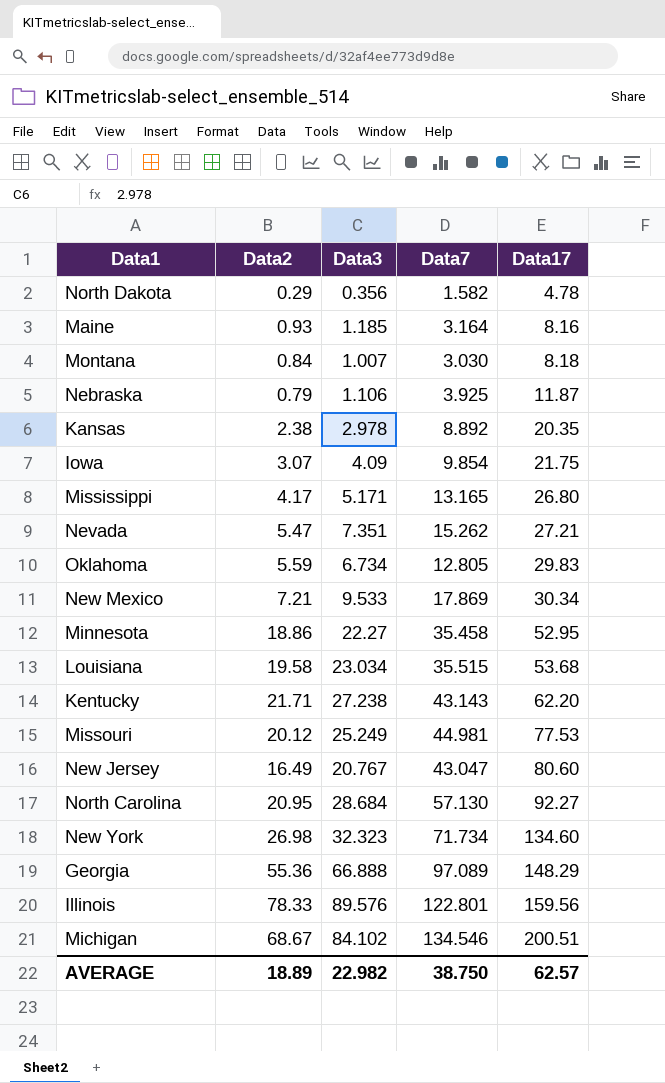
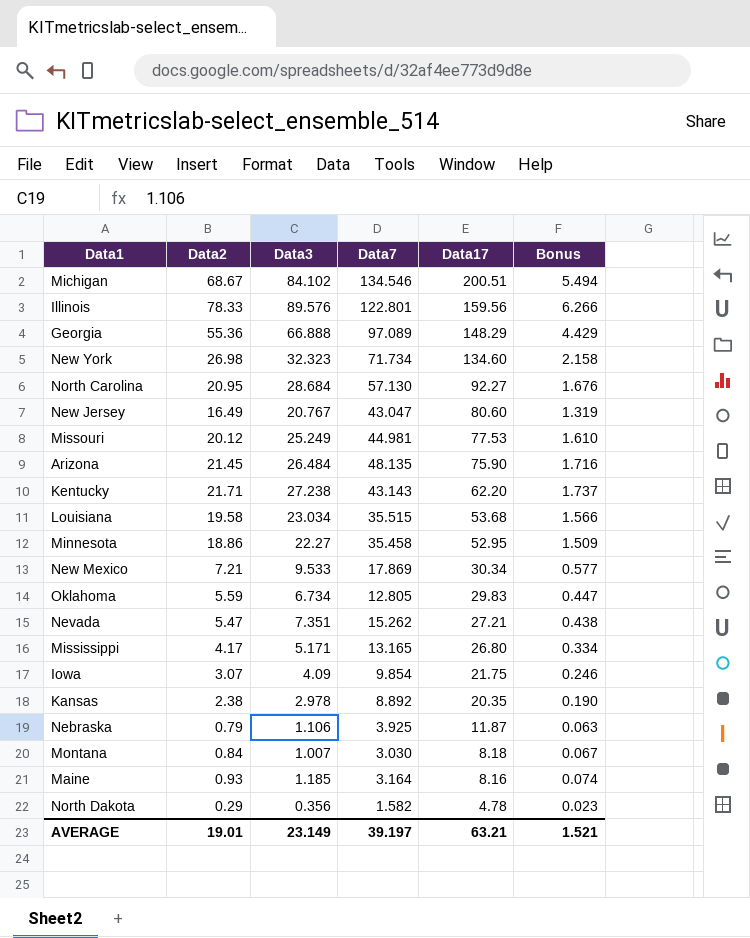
row order: Data17 ascending -> Data17 descending
column Bonus | formula: none -> [Data2] * 0.08
row Arizona: none -> 21.45 | 26.484 | 48.135 | 75.90 | 1.716
AVERAGE | Data2: 18.89 -> 19.01
AVERAGE | Data3: 22.982 -> 23.149
AVERAGE | Data7: 38.750 -> 39.197
AVERAGE | Data17: 62.57 -> 63.21

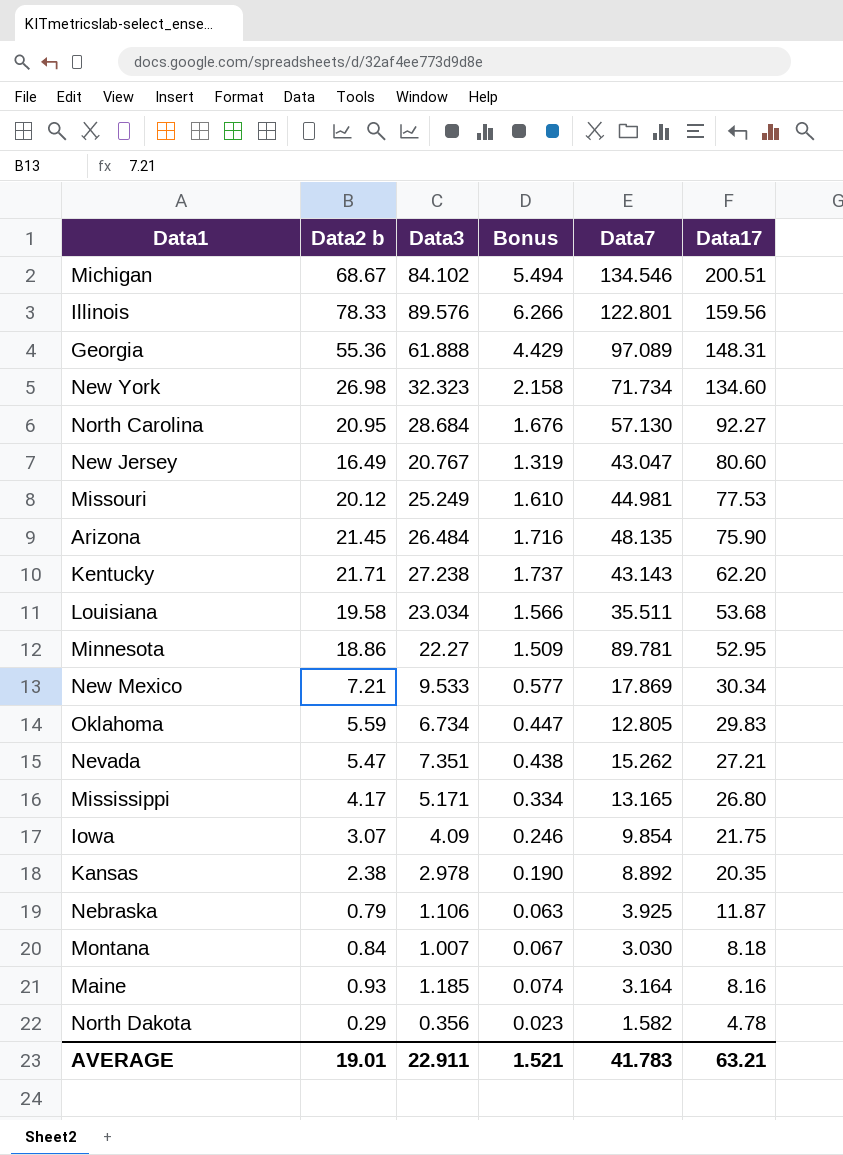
column name: Data2 -> Data2 b
column Bonus | position: 6 -> 4
Georgia | Data3: 66.888 -> 61.888
Georgia | Data17: 148.29 -> 148.31
Louisiana | Data7: 35.515 -> 35.511
Minnesota | Data7: 35.458 -> 89.781
AVERAGE | Data3: 23.149 -> 22.911
AVERAGE | Data7: 39.197 -> 41.783

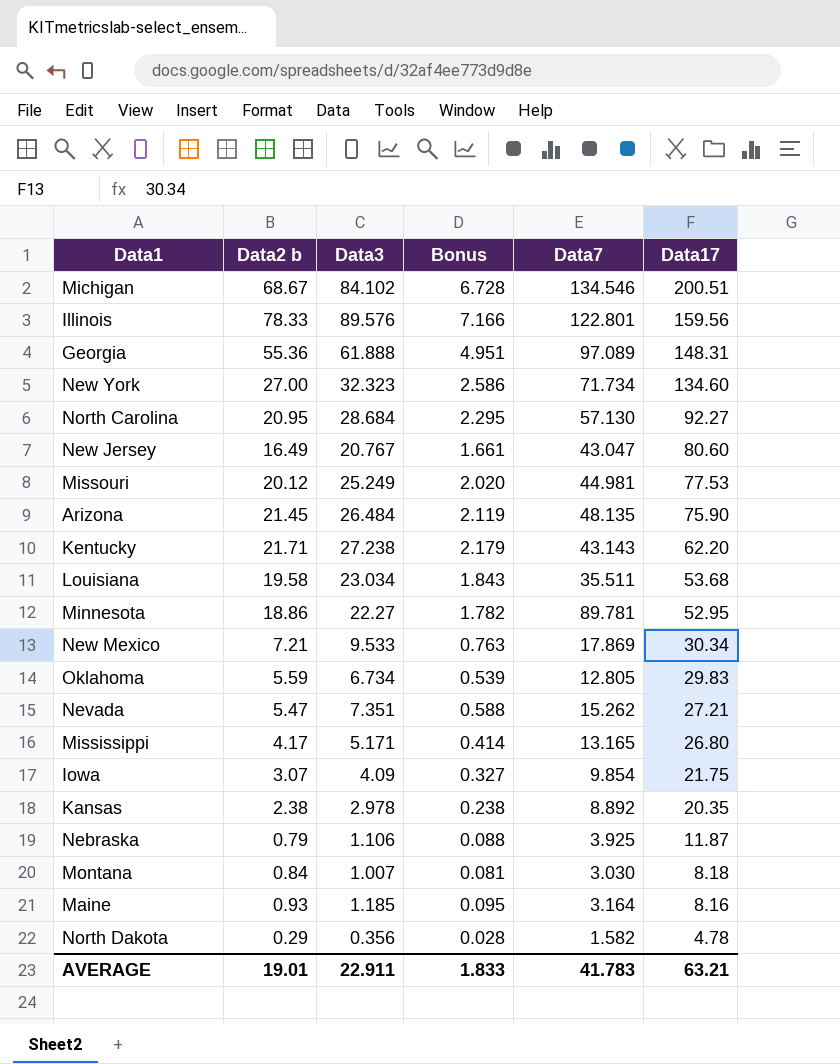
column Bonus | formula: [Data2 b] * 0.08 -> [Data3] * 0.08
New York | Data2 b: 26.98 -> 27.00
AVERAGE | Bonus: 1.521 -> 1.833

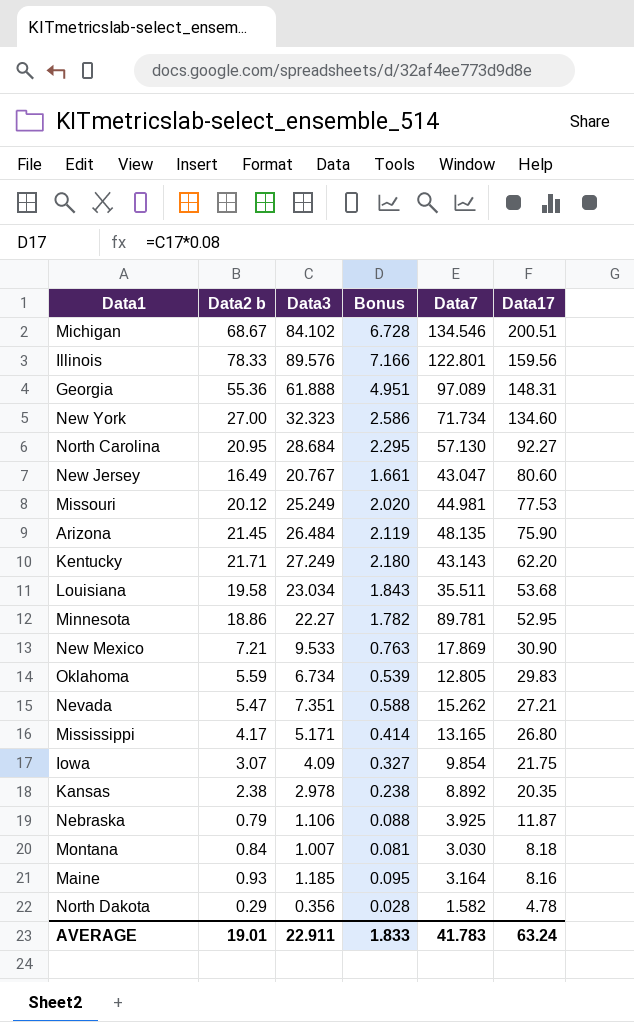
Kentucky | Data3: 27.238 -> 27.249
Kentucky | Bonus: 2.179 -> 2.180
New Mexico | Data17: 30.34 -> 30.90
AVERAGE | Data17: 63.21 -> 63.24

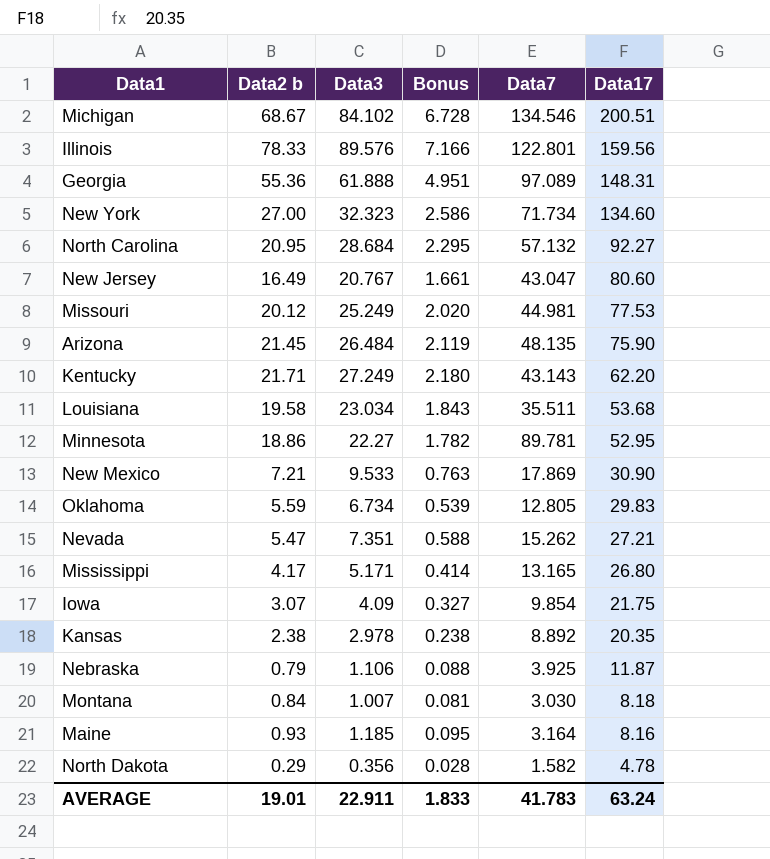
North Carolina | Data7: 57.130 -> 57.132

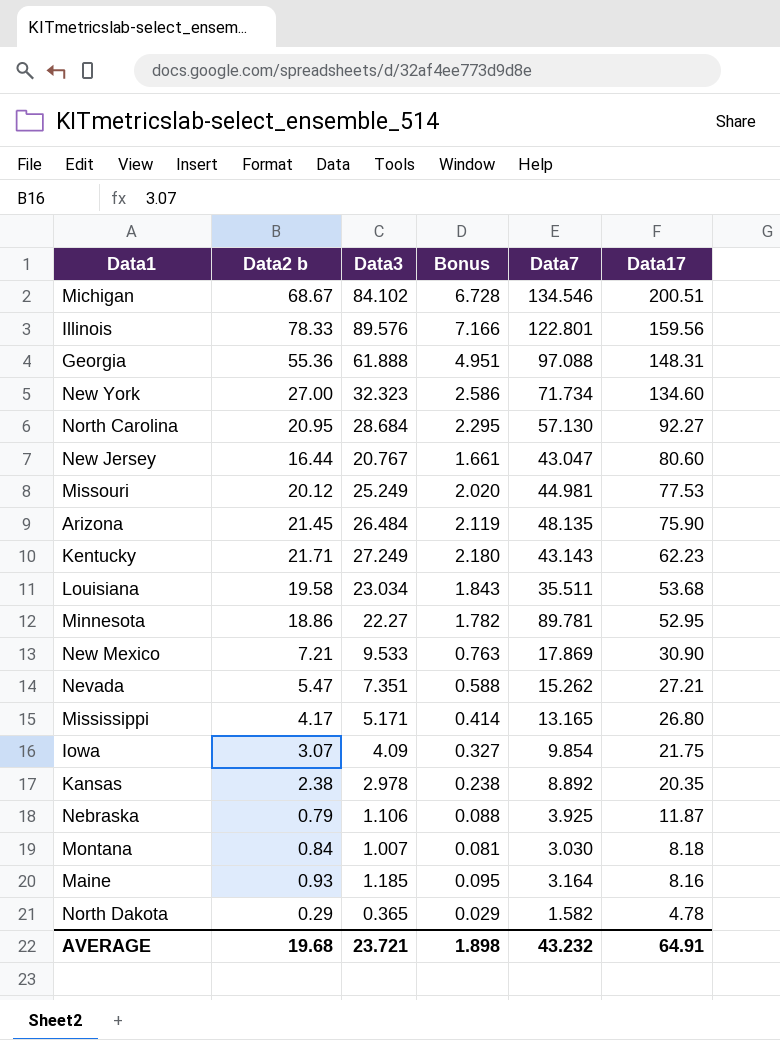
row Oklahoma: 5.59 | 6.734 | 0.539 | 12.805 | 29.83 -> none
Georgia | Data7: 97.089 -> 97.088
North Carolina | Data7: 57.132 -> 57.130
New Jersey | Data2 b: 16.49 -> 16.44
Kentucky | Data17: 62.20 -> 62.23
North Dakota | Data3: 0.356 -> 0.365
North Dakota | Bonus: 0.028 -> 0.029
AVERAGE | Data2 b: 19.01 -> 19.68
AVERAGE | Data3: 22.911 -> 23.721
AVERAGE | Bonus: 1.833 -> 1.898
AVERAGE | Data7: 41.783 -> 43.232
AVERAGE | Data17: 63.24 -> 64.91

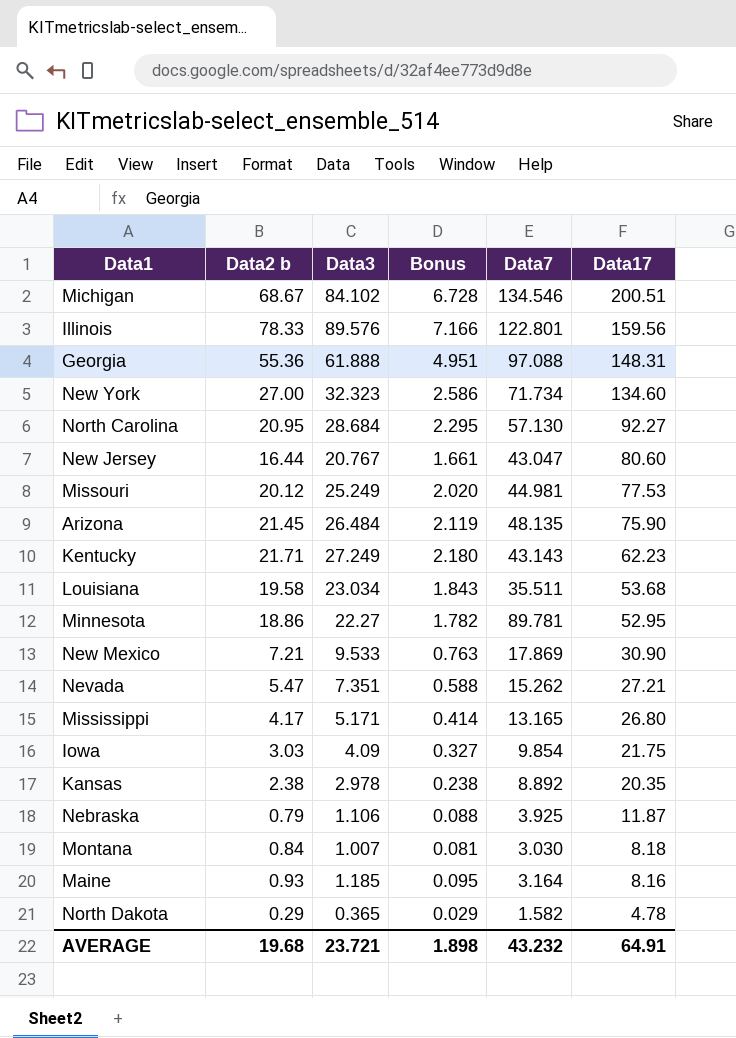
Iowa | Data2 b: 3.07 -> 3.03

